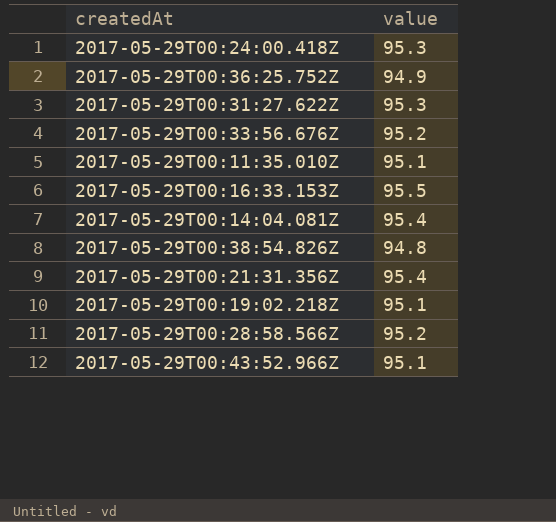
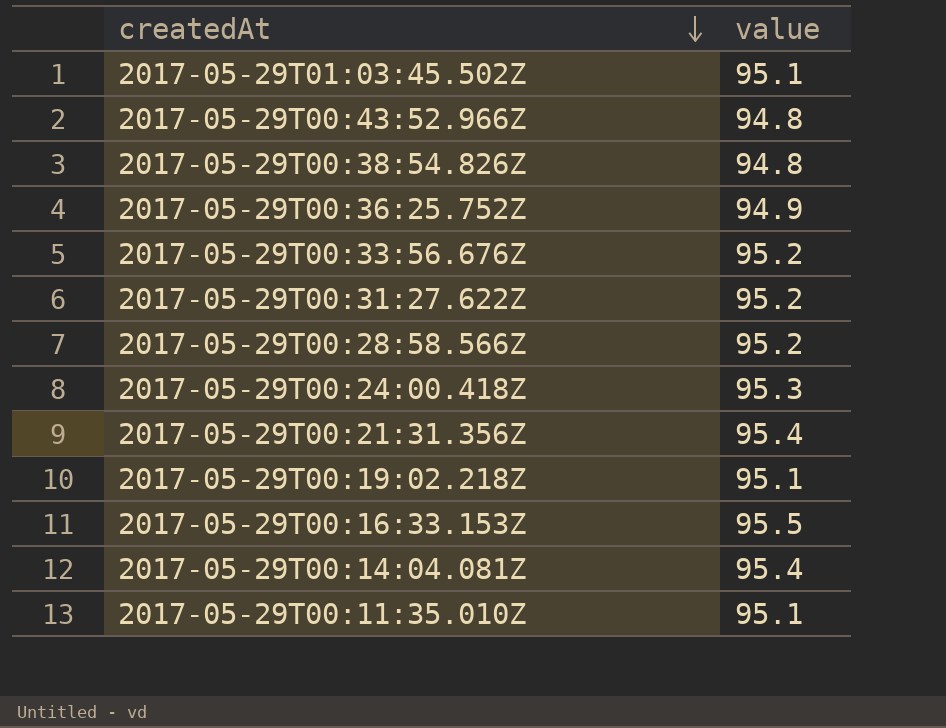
row order: none -> createdAt descending
row 2017-05-29T01:03:45.502Z: none -> 95.1
2017-05-29T00:43:52.966Z | value: 95.1 -> 94.8
2017-05-29T00:31:27.622Z | value: 95.3 -> 95.2

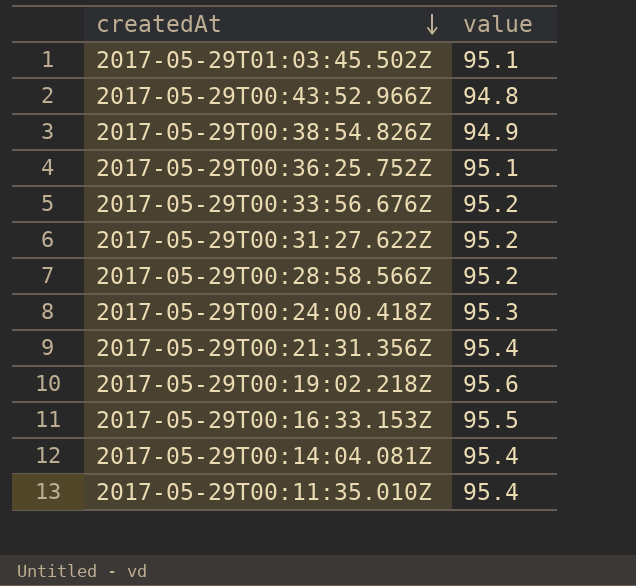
2017-05-29T00:38:54.826Z | value: 94.8 -> 94.9
2017-05-29T00:36:25.752Z | value: 94.9 -> 95.1
2017-05-29T00:19:02.218Z | value: 95.1 -> 95.6
2017-05-29T00:11:35.010Z | value: 95.1 -> 95.4

